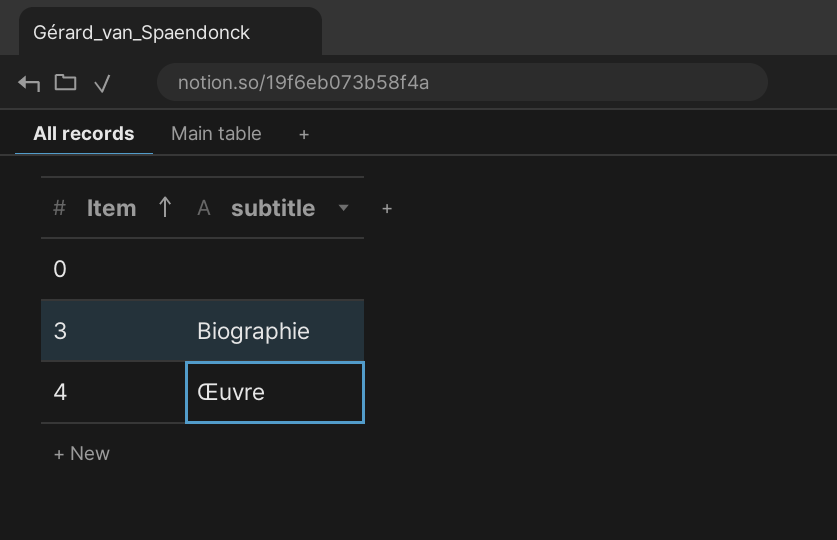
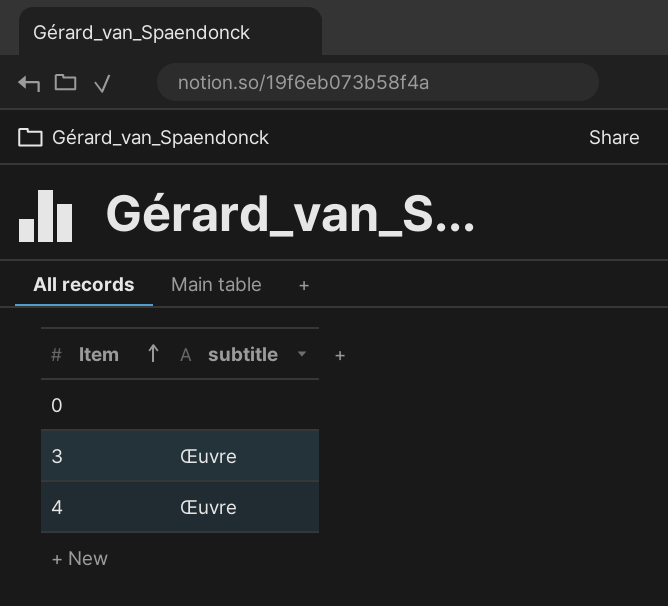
3 | subtitle: Biographie -> Œuvre

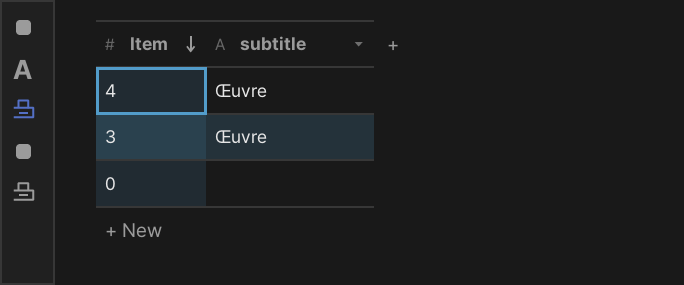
row order: Item ascending -> Item descending

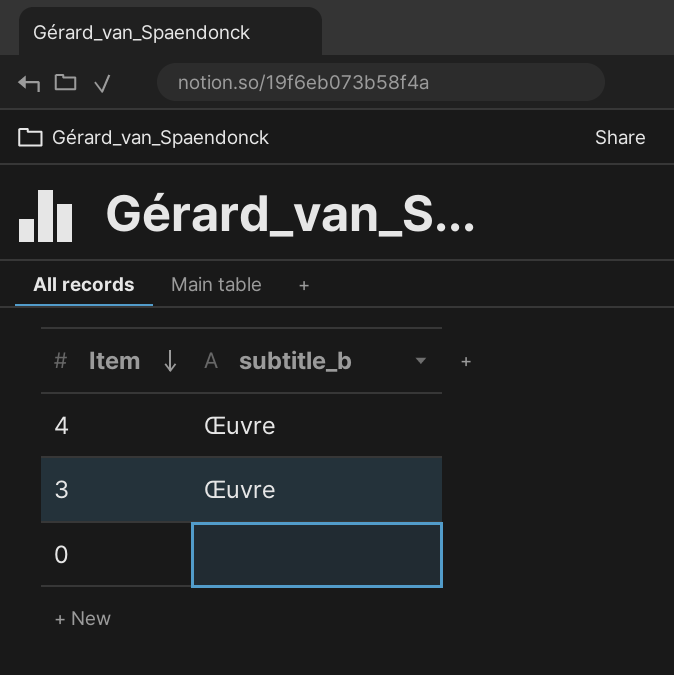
column name: subtitle -> subtitle_b

